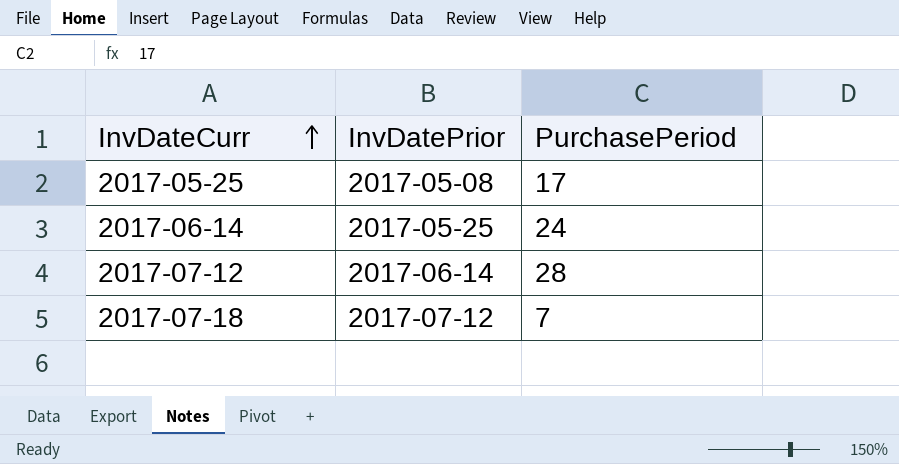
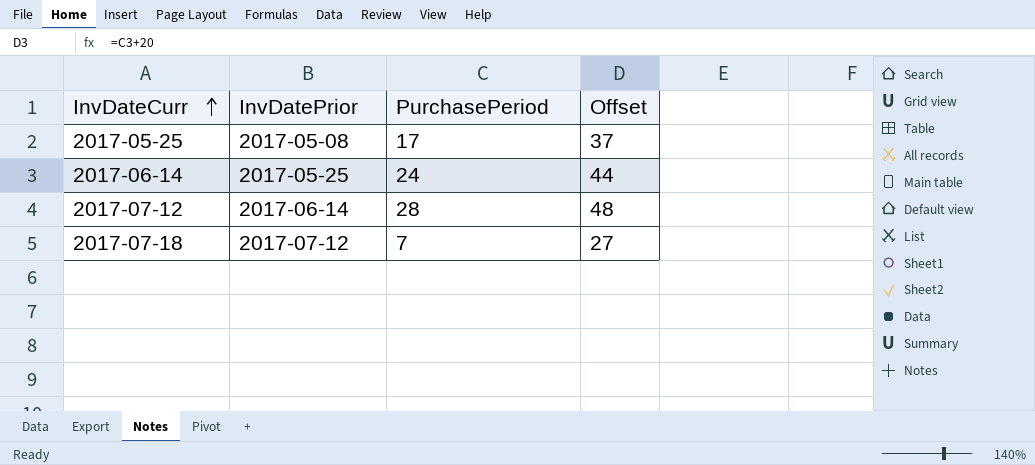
column Offset | formula: none -> [PurchasePeriod] + 20

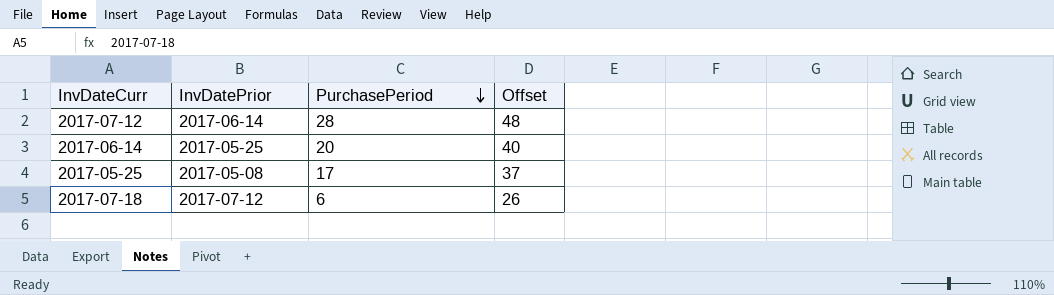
row order: InvDateCurr ascending -> PurchasePeriod descending
2017-06-14 | PurchasePeriod: 24 -> 20
2017-06-14 | Offset: 44 -> 40
2017-07-18 | PurchasePeriod: 7 -> 6
2017-07-18 | Offset: 27 -> 26

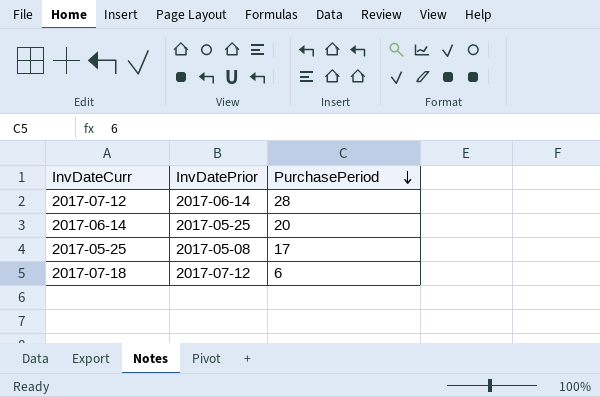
column Offset | formula: [PurchasePeriod] + 20 -> none

